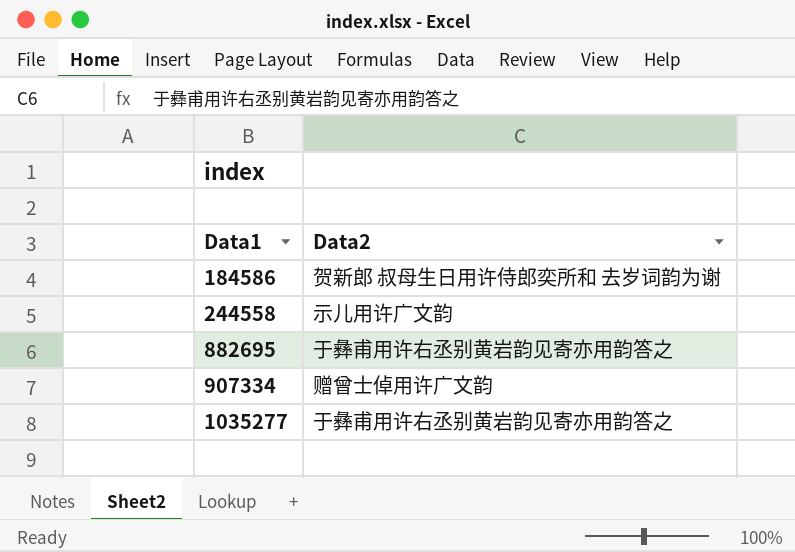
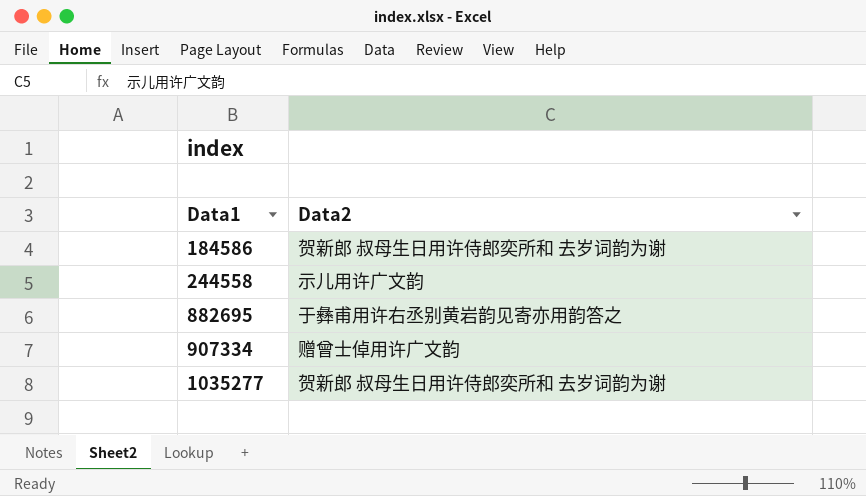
1035277 | Data2: 于彝甫用许右丞别黄岩韵见寄亦用韵答之 -> 贺新郎 叔母生日用许侍郎奕所和 去岁词韵为谢

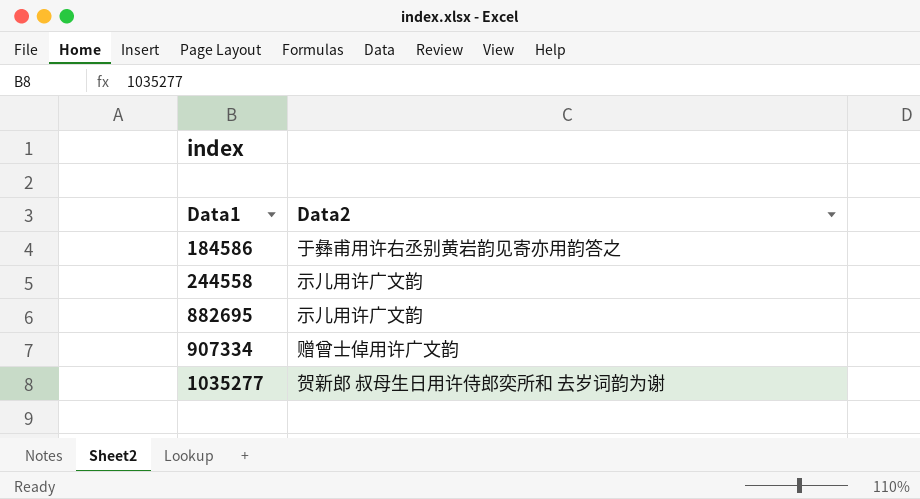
184586 | Data2: 贺新郎 叔母生日用许侍郎奕所和 去岁词韵为谢 -> 于彝甫用许右丞别黄岩韵见寄亦用韵答之
882695 | Data2: 于彝甫用许右丞别黄岩韵见寄亦用韵答之 -> 示儿用许广文韵

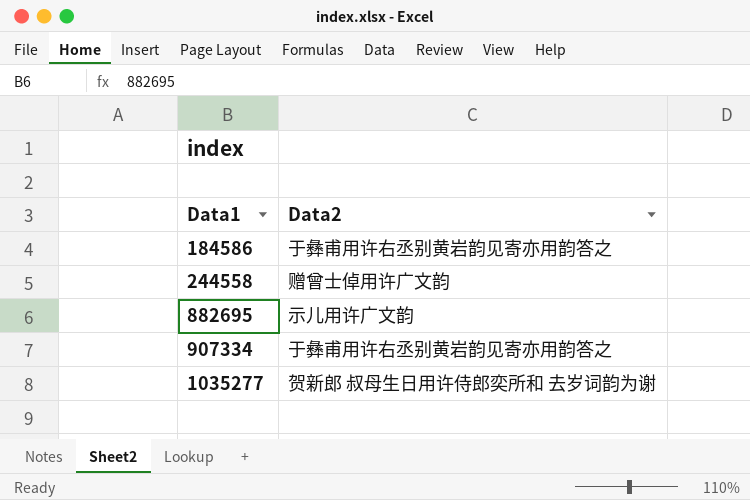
244558 | Data2: 示儿用许广文韵 -> 赠曾士倬用许广文韵
907334 | Data2: 赠曾士倬用许广文韵 -> 于彝甫用许右丞别黄岩韵见寄亦用韵答之

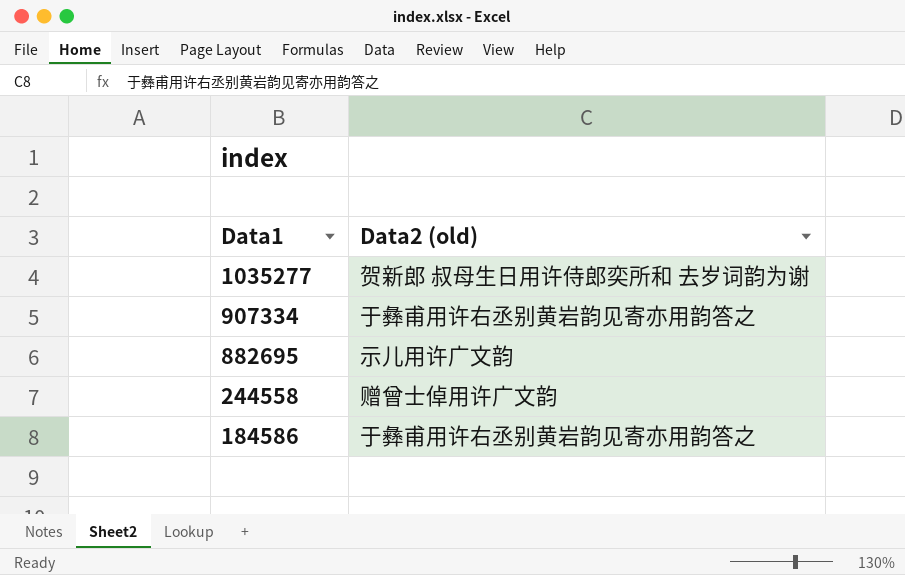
row order: Data1 ascending -> Data1 descending
column name: Data2 -> Data2 (old)

